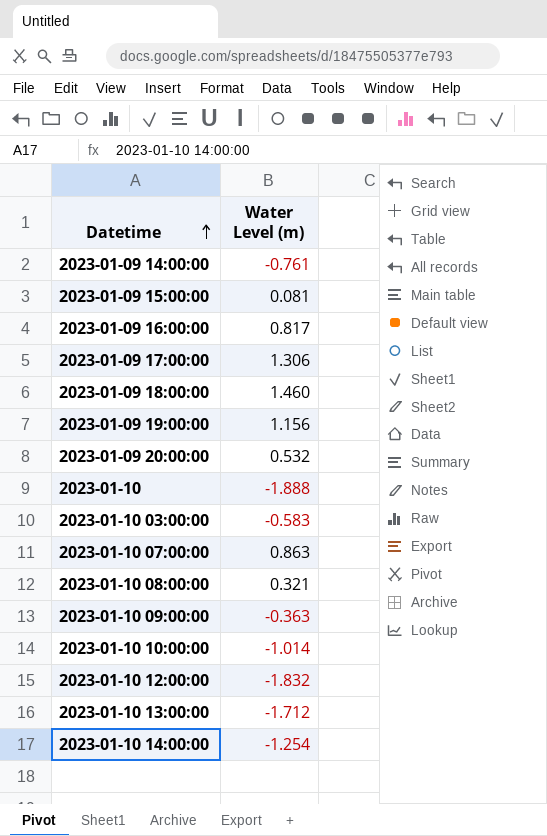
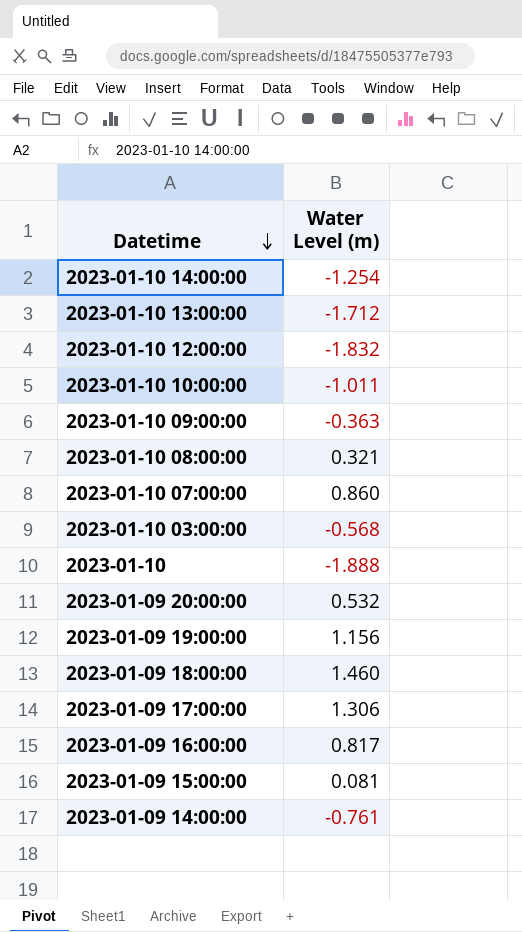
row order: Datetime ascending -> Datetime descending
2023-01-10 10:00:00 | Water Level (m): -1.014 -> -1.011
2023-01-10 07:00:00 | Water Level (m): 0.863 -> 0.860
2023-01-10 03:00:00 | Water Level (m): -0.583 -> -0.568

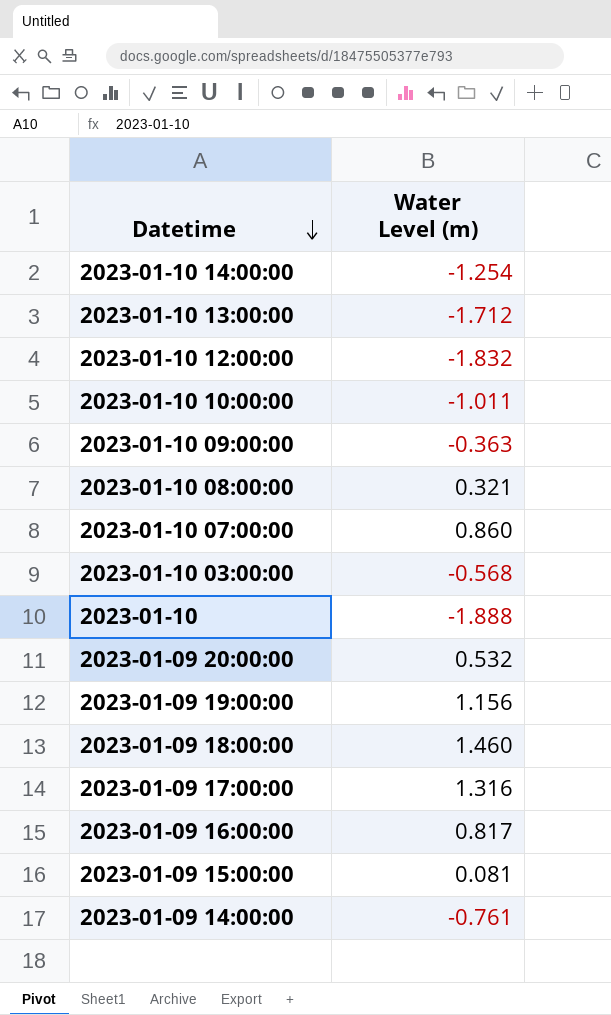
2023-01-09 17:00:00 | Water Level (m): 1.306 -> 1.316

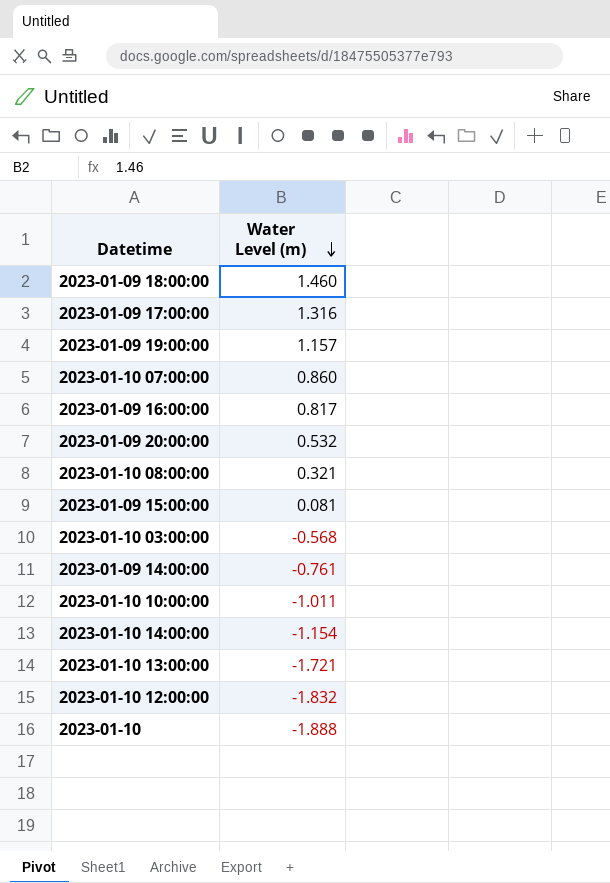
row order: Datetime descending -> Water Level (m) descending
row 2023-01-10 09:00:00: -0.363 -> none
2023-01-09 19:00:00 | Water Level (m): 1.156 -> 1.157
2023-01-10 14:00:00 | Water Level (m): -1.254 -> -1.154
2023-01-10 13:00:00 | Water Level (m): -1.712 -> -1.721

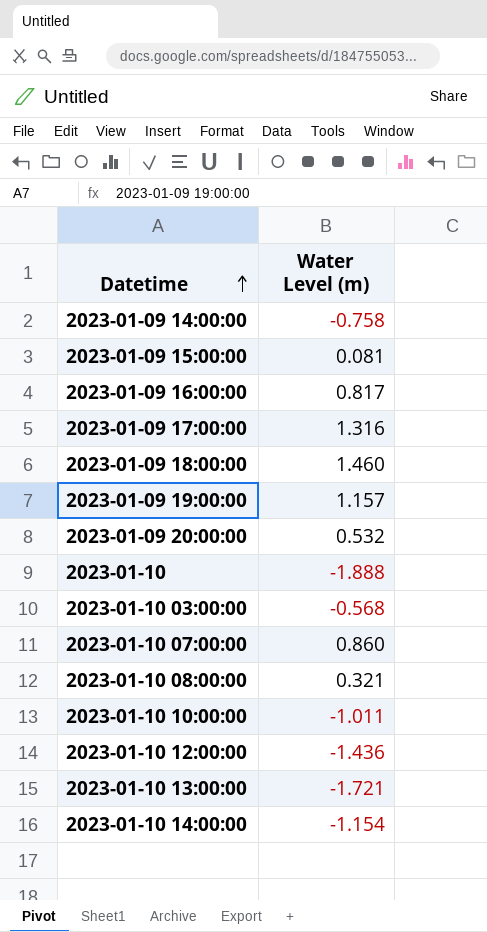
row order: Water Level (m) descending -> Datetime ascending
2023-01-09 14:00:00 | Water Level (m): -0.761 -> -0.758
2023-01-10 12:00:00 | Water Level (m): -1.832 -> -1.436

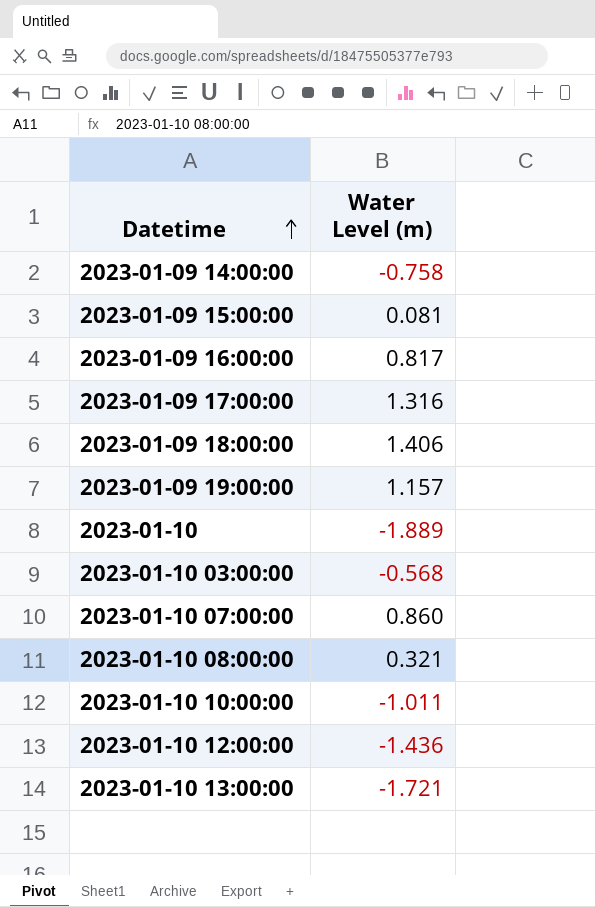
row 2023-01-09 20:00:00: 0.532 -> none
row 2023-01-10 14:00:00: -1.154 -> none
2023-01-09 18:00:00 | Water Level (m): 1.460 -> 1.406
2023-01-10 | Water Level (m): -1.888 -> -1.889

